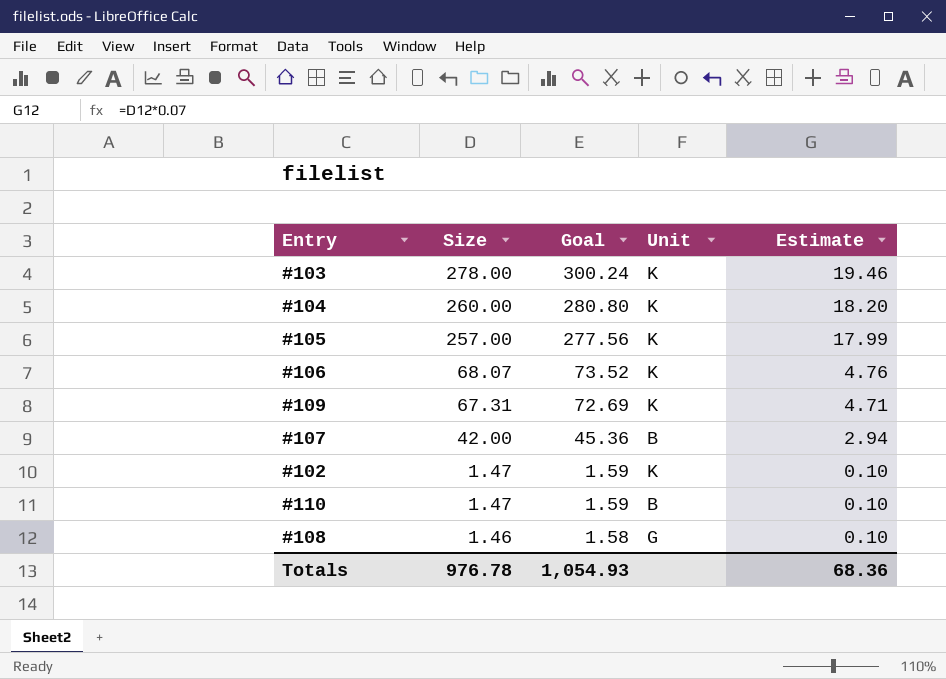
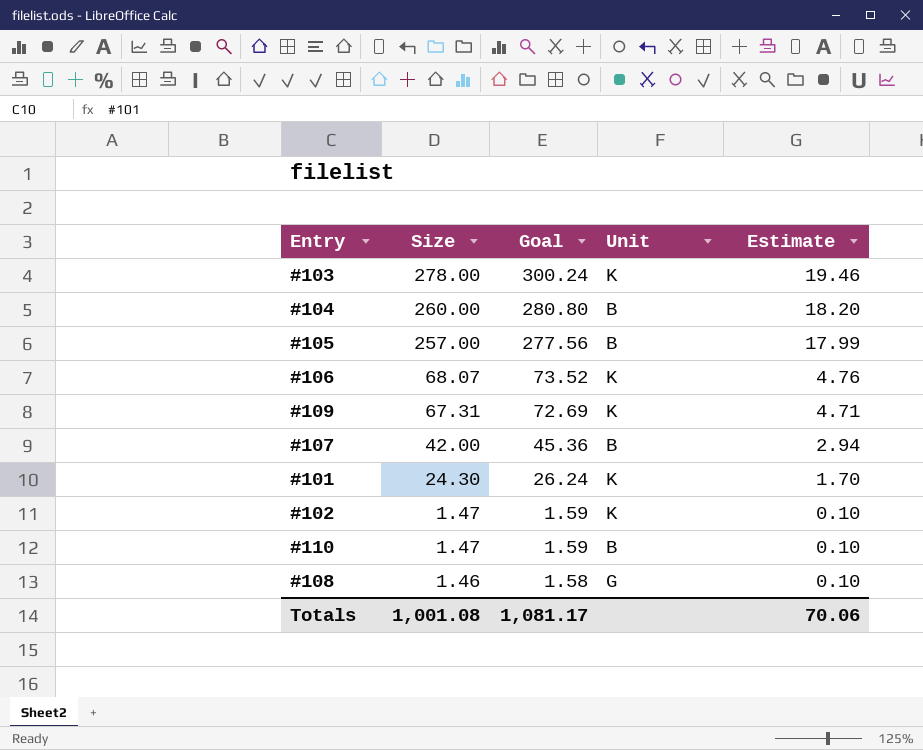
#104 | Unit: K -> B
#105 | Unit: K -> B
row #101: none -> 24.30 | 26.24 | K | 1.70
Totals | Size: 976.78 -> 1,001.08
Totals | Goal: 1,054.93 -> 1,081.17
Totals | Estimate: 68.36 -> 70.06

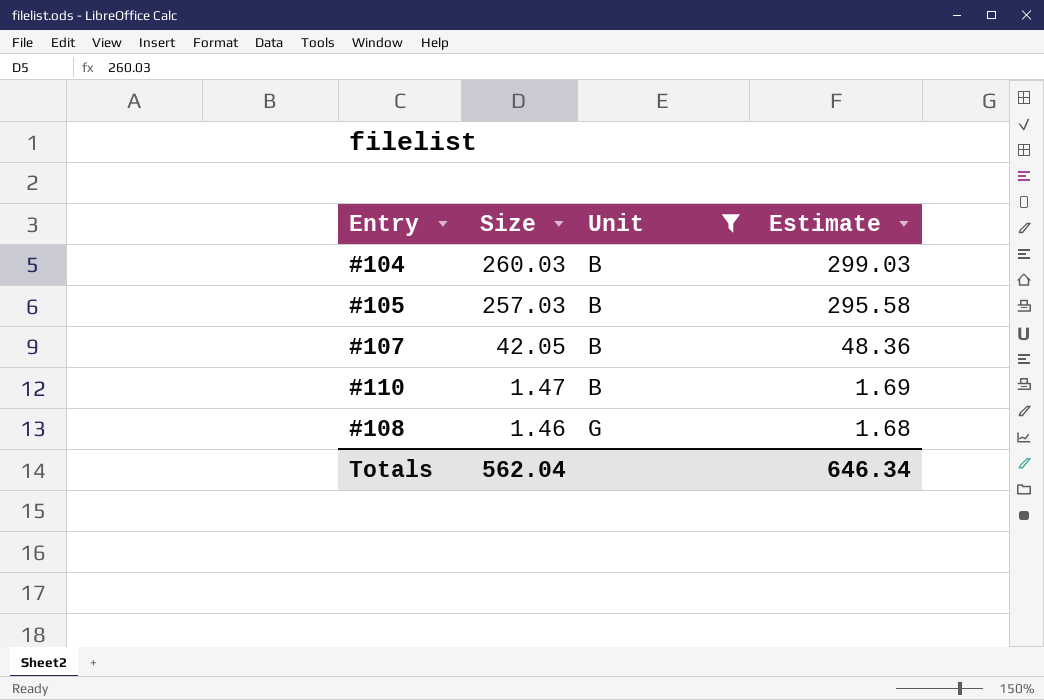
filter: none -> Unit != K
column Goal | formula: [Size] * 1.08 -> none
column Estimate | formula: [Size] * 0.07 -> [Size] * 1.15
#104 | Size: 260.00 -> 260.03
#105 | Size: 257.00 -> 257.03
#107 | Size: 42.00 -> 42.05
Totals | Size: 1,001.08 -> 562.04
Totals | Estimate: 70.06 -> 646.34

